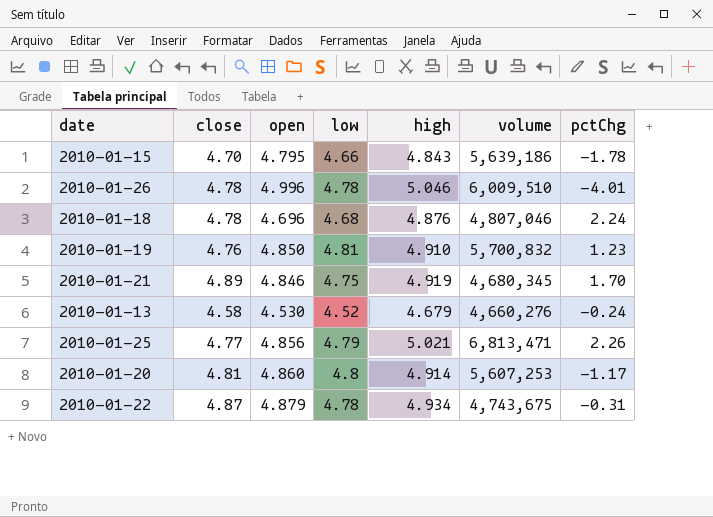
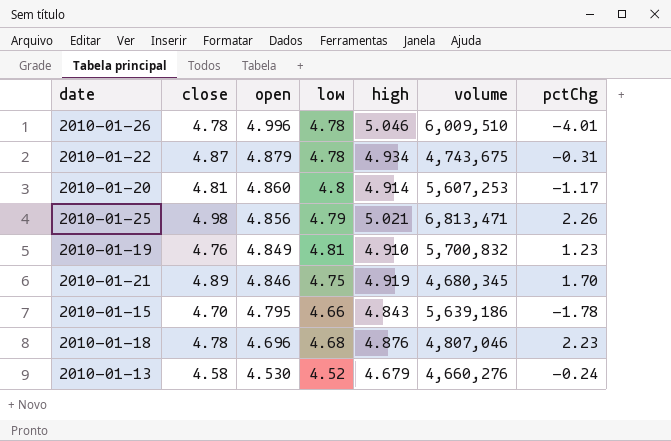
row order: none -> open descending
2010-01-25 | close: 4.77 -> 4.98
2010-01-19 | open: 4.850 -> 4.849
2010-01-18 | pctChg: 2.24 -> 2.23

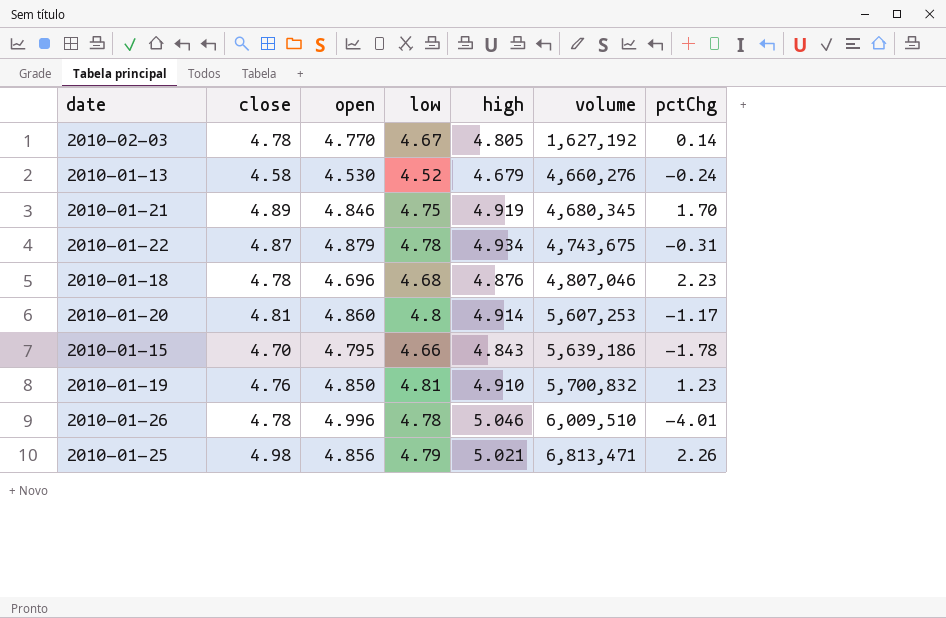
row order: open descending -> volume ascending
row 2010-02-03: none -> 4.78 | 4.770 | 4.67 | 4.805 | 1,627,192 | 0.14
2010-01-19 | open: 4.849 -> 4.850

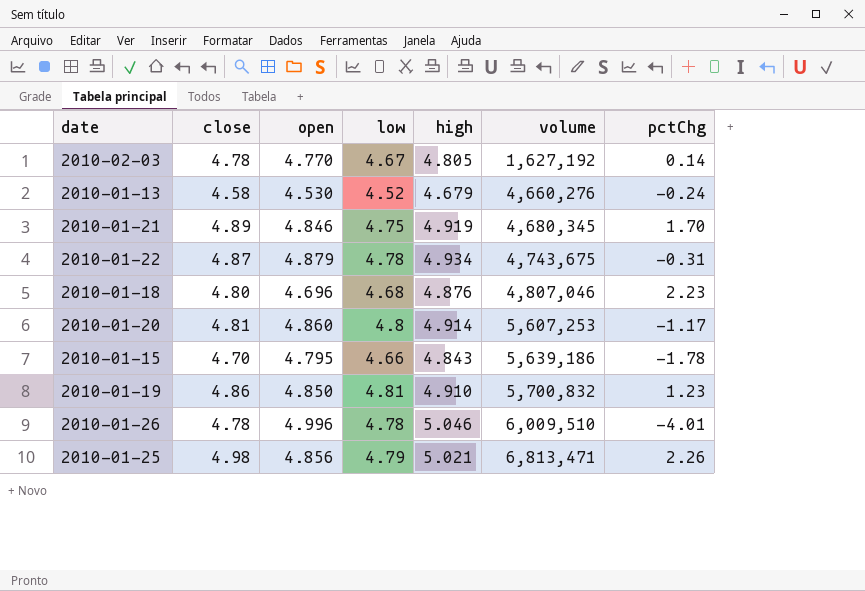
2010-01-18 | close: 4.78 -> 4.80
2010-01-19 | close: 4.76 -> 4.86

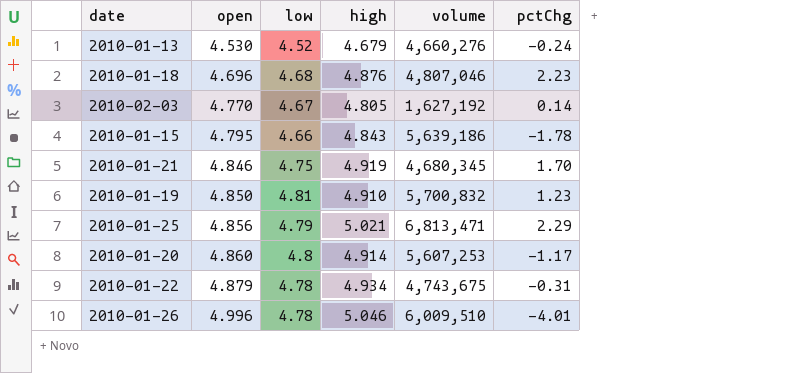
row order: volume ascending -> open ascending
column close | position: 2 -> none
2010-01-25 | pctChg: 2.26 -> 2.29

